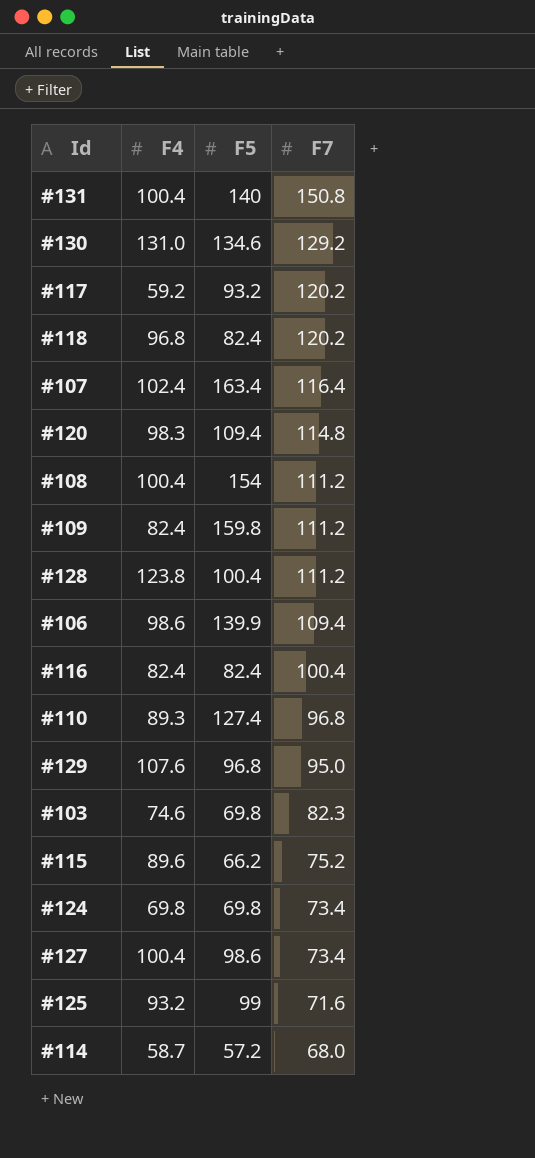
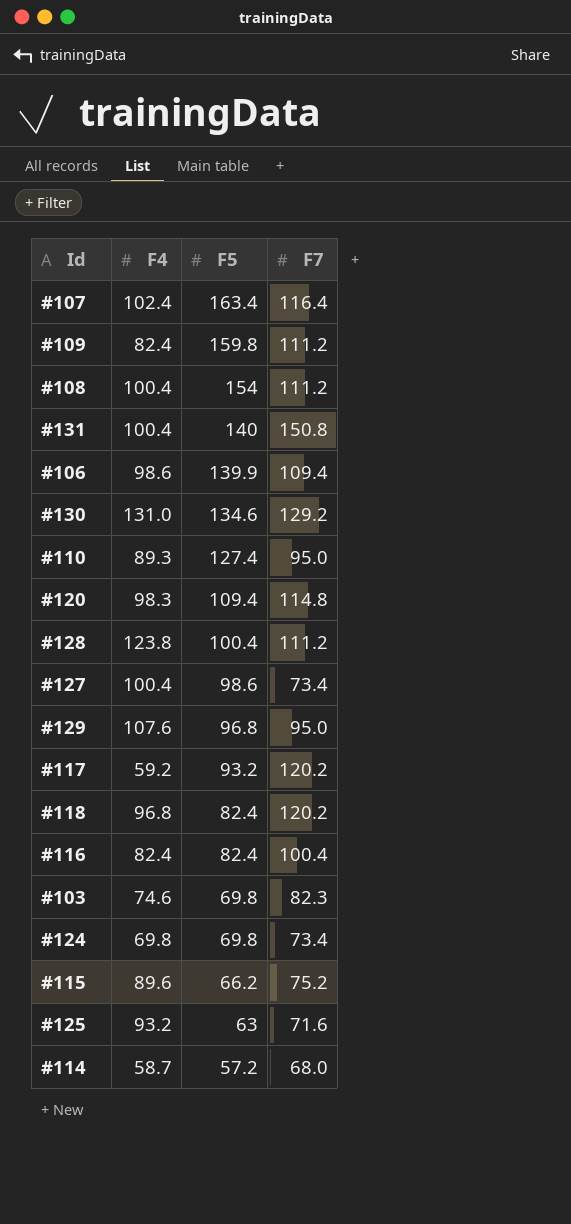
row order: F7 descending -> F5 descending
#110 | F7: 96.8 -> 95.0
#125 | F5: 99 -> 63

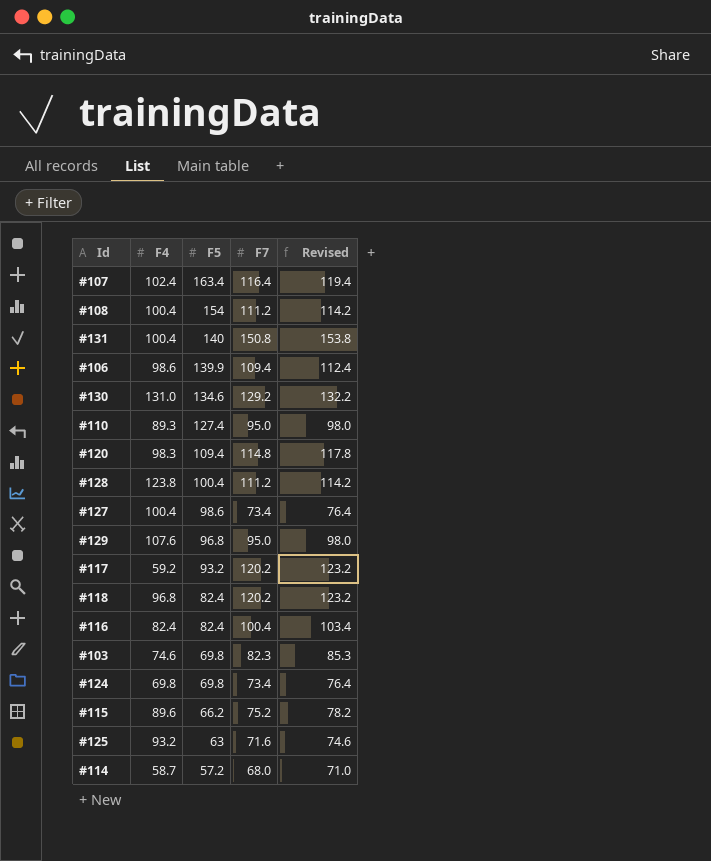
column Revised | formula: none -> [F7] + 3
row #109: 82.4 | 159.8 | 111.2 -> none

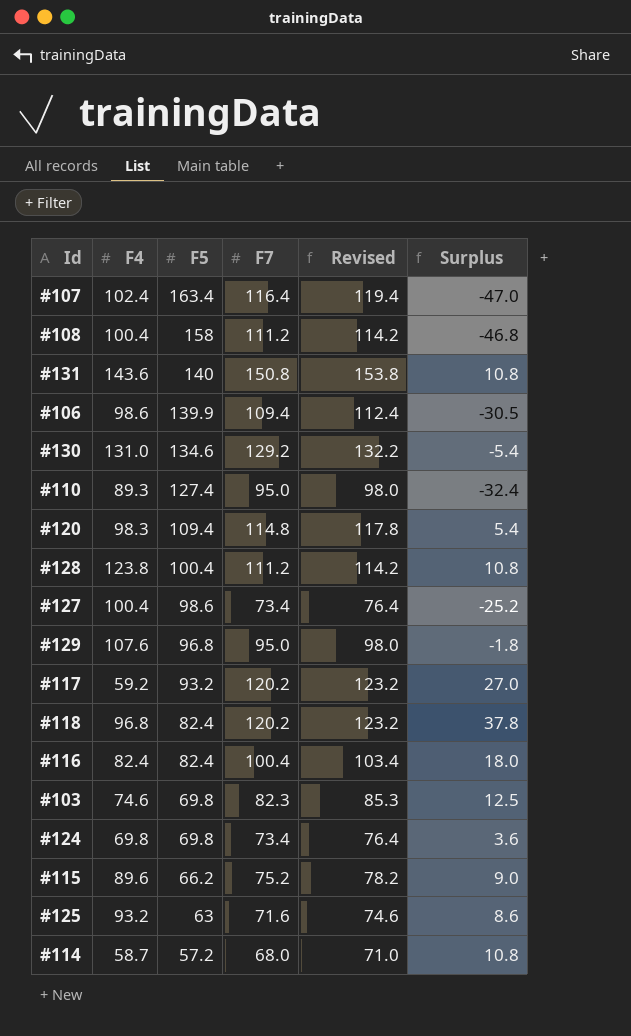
column Surplus | formula: none -> [F7] - [F5]
#108 | F5: 154 -> 158
#131 | F4: 100.4 -> 143.6

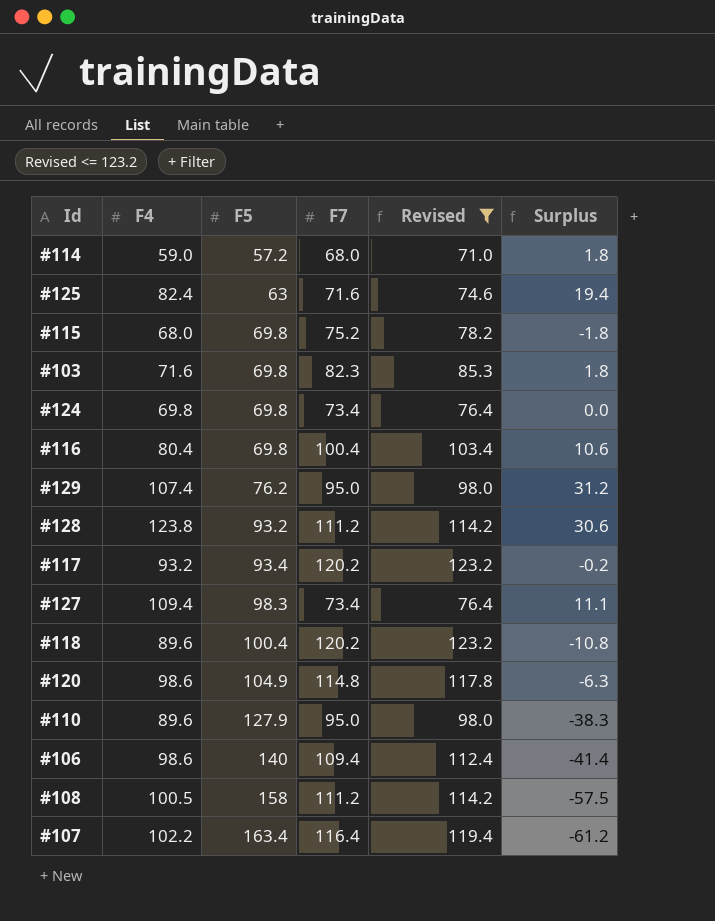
filter: none -> Revised <= 123.2
row order: F5 descending -> F5 ascending
column Surplus | formula: [F7] - [F5] -> [F4] - [F5]
#114 | F4: 58.7 -> 59.0
#125 | F4: 93.2 -> 82.4
#115 | F4: 89.6 -> 68.0
#115 | F5: 66.2 -> 69.8
#103 | F4: 74.6 -> 71.6
#116 | F4: 82.4 -> 80.4
#116 | F5: 82.4 -> 69.8
#129 | F4: 107.6 -> 107.4
#129 | F5: 96.8 -> 76.2
#128 | F5: 100.4 -> 93.2
#117 | F4: 59.2 -> 93.2
#117 | F5: 93.2 -> 93.4
#127 | F4: 100.4 -> 109.4
#127 | F5: 98.6 -> 98.3
#118 | F4: 96.8 -> 89.6
#118 | F5: 82.4 -> 100.4
#120 | F4: 98.3 -> 98.6
#120 | F5: 109.4 -> 104.9
#110 | F4: 89.3 -> 89.6
#110 | F5: 127.4 -> 127.9
#106 | F5: 139.9 -> 140
#108 | F4: 100.4 -> 100.5
#107 | F4: 102.4 -> 102.2

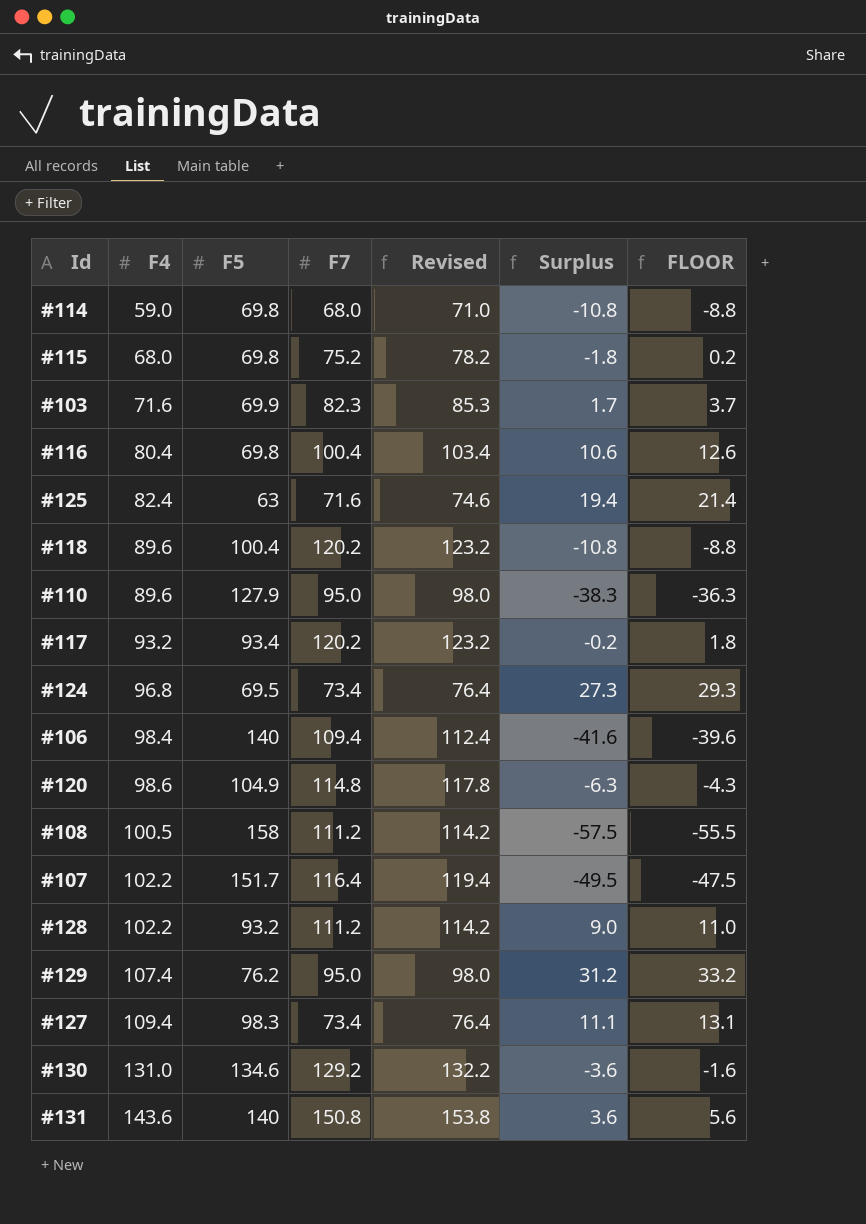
filter: Revised <= 123.2 -> none
row order: F5 ascending -> F4 ascending
column FLOOR | formula: none -> [Surplus] + 2
#114 | F5: 57.2 -> 69.8
#114 | Surplus: 1.8 -> -10.8
#103 | F5: 69.8 -> 69.9
#103 | Surplus: 1.8 -> 1.7
#124 | F4: 69.8 -> 96.8
#124 | F5: 69.8 -> 69.5
#124 | Surplus: 0.0 -> 27.3
#106 | F4: 98.6 -> 98.4
#106 | Surplus: -41.4 -> -41.6
#107 | F5: 163.4 -> 151.7
#107 | Surplus: -61.2 -> -49.5
#128 | F4: 123.8 -> 102.2
#128 | Surplus: 30.6 -> 9.0

